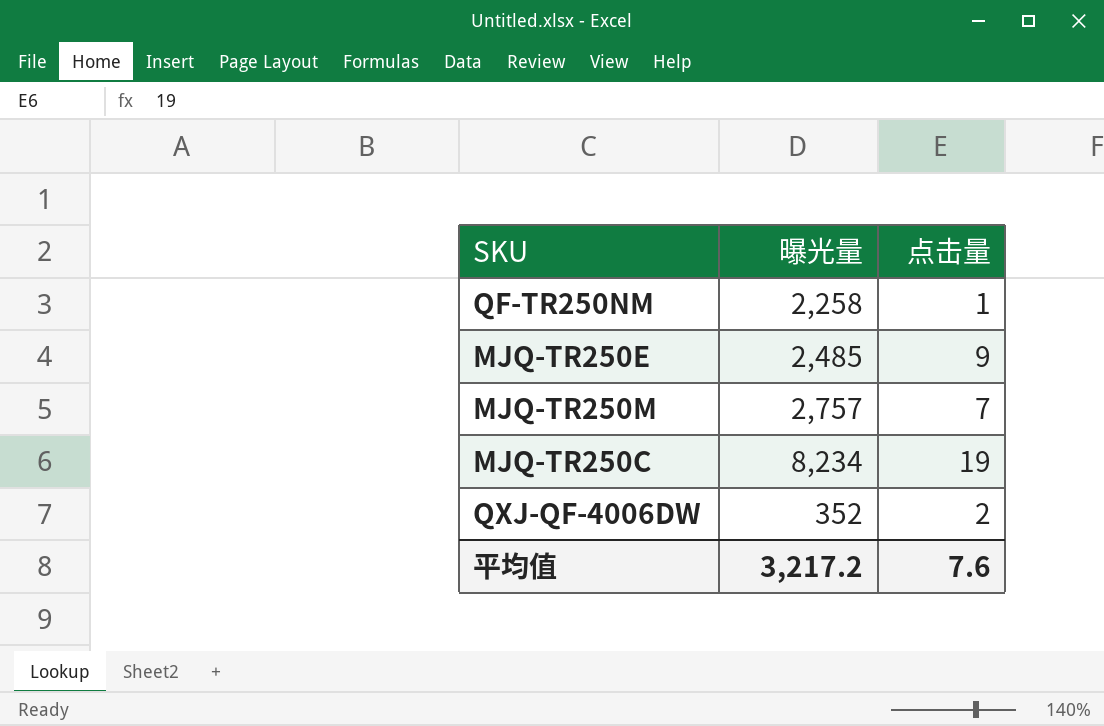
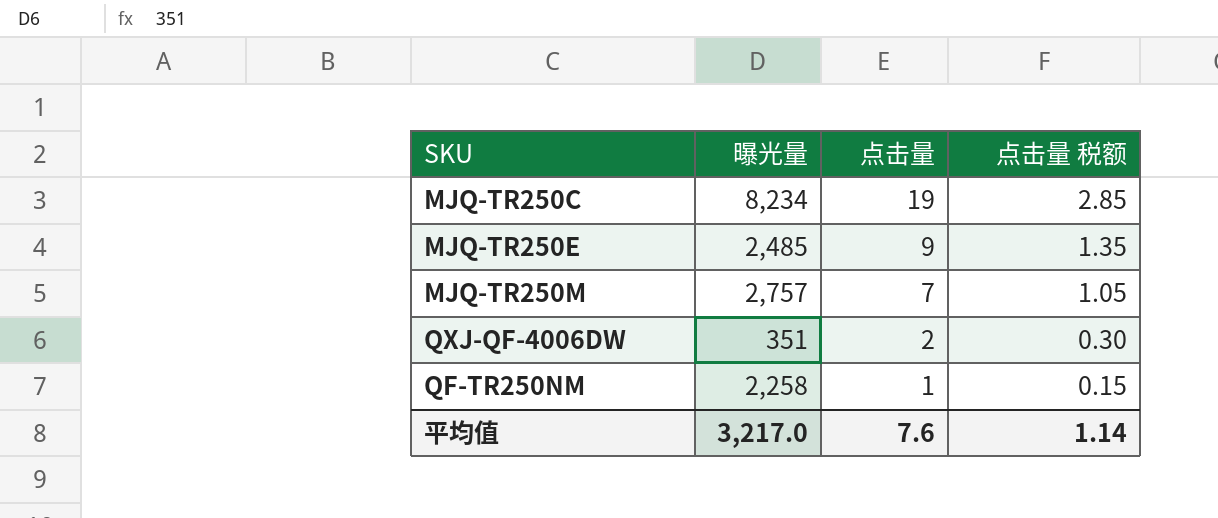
row order: none -> 点击量 descending
column 点击量 税额 | formula: none -> [点击量] * 0.15
QXJ-QF-4006DW | 曝光量: 352 -> 351
平均值 | 曝光量: 3,217.2 -> 3,217.0

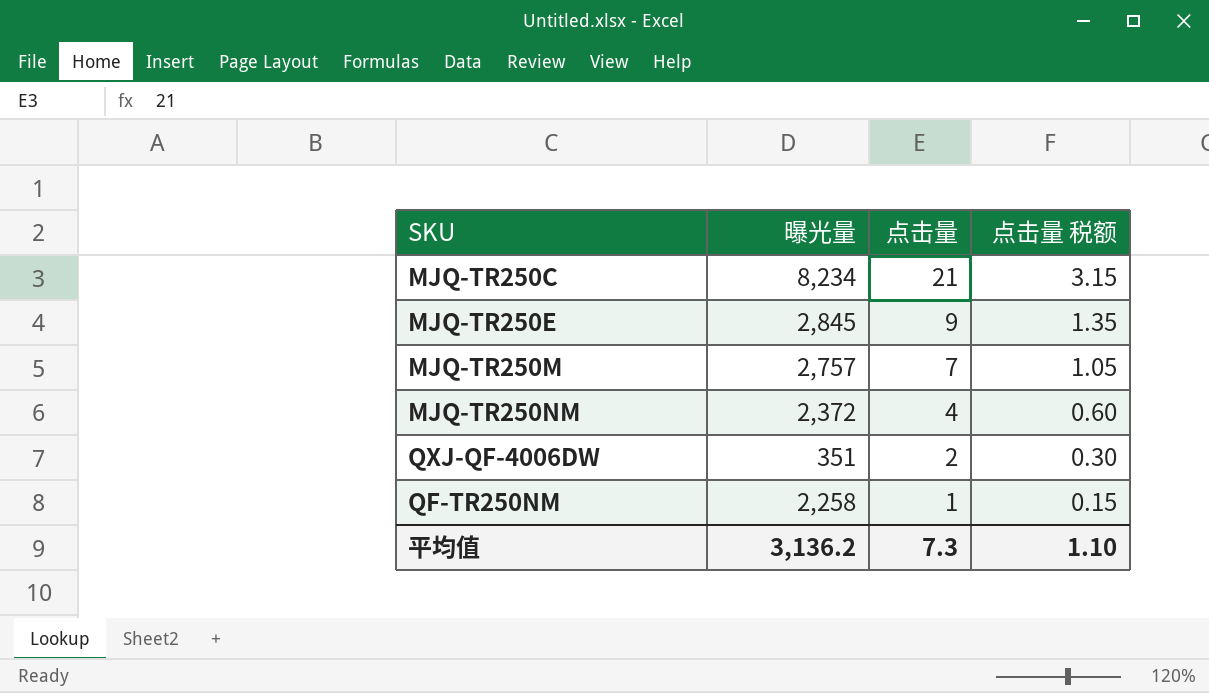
MJQ-TR250C | 点击量: 19 -> 21
MJQ-TR250C | 点击量 税额: 2.85 -> 3.15
MJQ-TR250E | 曝光量: 2,485 -> 2,845
row MJQ-TR250NM: none -> 2,372 | 4 | 0.60
平均值 | 曝光量: 3,217.0 -> 3,136.2
平均值 | 点击量: 7.6 -> 7.3
平均值 | 点击量 税额: 1.14 -> 1.10

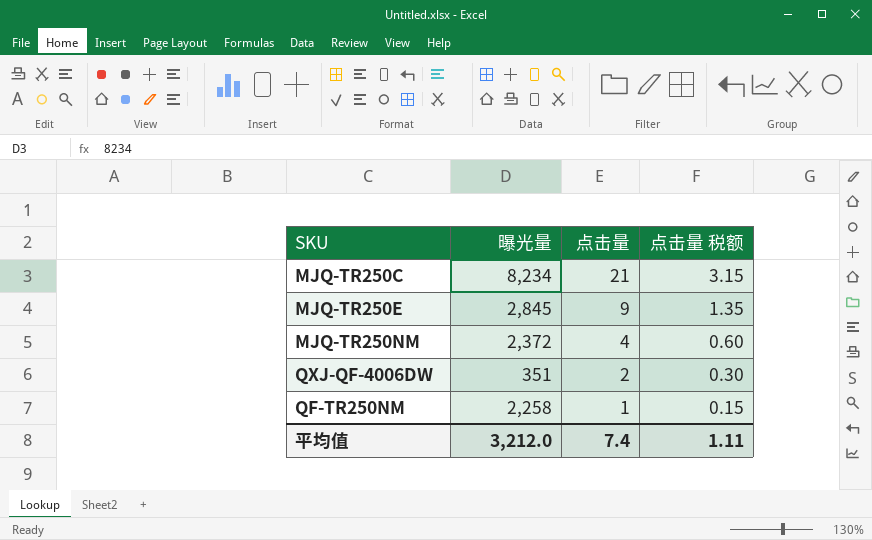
row MJQ-TR250M: 2,757 | 7 | 1.05 -> none
平均值 | 曝光量: 3,136.2 -> 3,212.0
平均值 | 点击量: 7.3 -> 7.4
平均值 | 点击量 税额: 1.10 -> 1.11

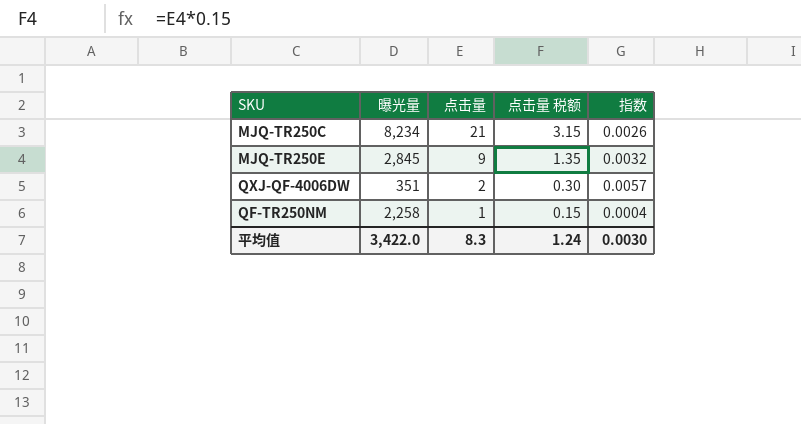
column 指数 | formula: none -> [点击量] / [曝光量]
row MJQ-TR250NM: 2,372 | 4 | 0.60 -> none
平均值 | 曝光量: 3,212.0 -> 3,422.0
平均值 | 点击量: 7.4 -> 8.3
平均值 | 点击量 税额: 1.11 -> 1.24

